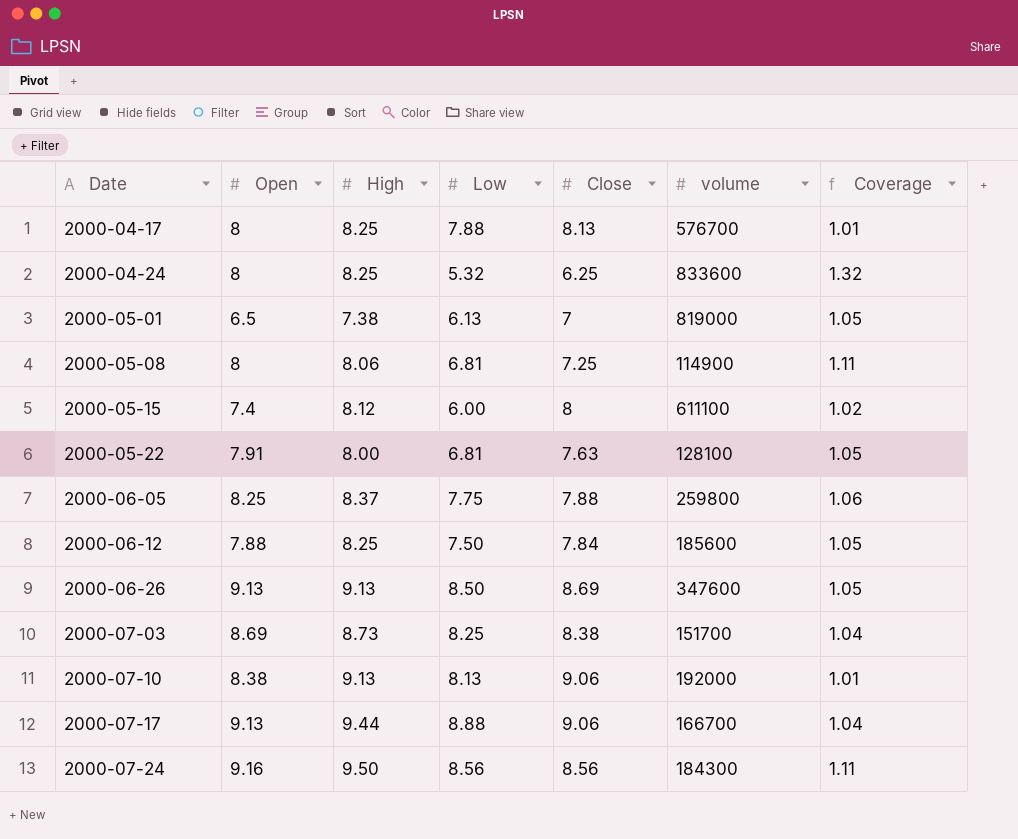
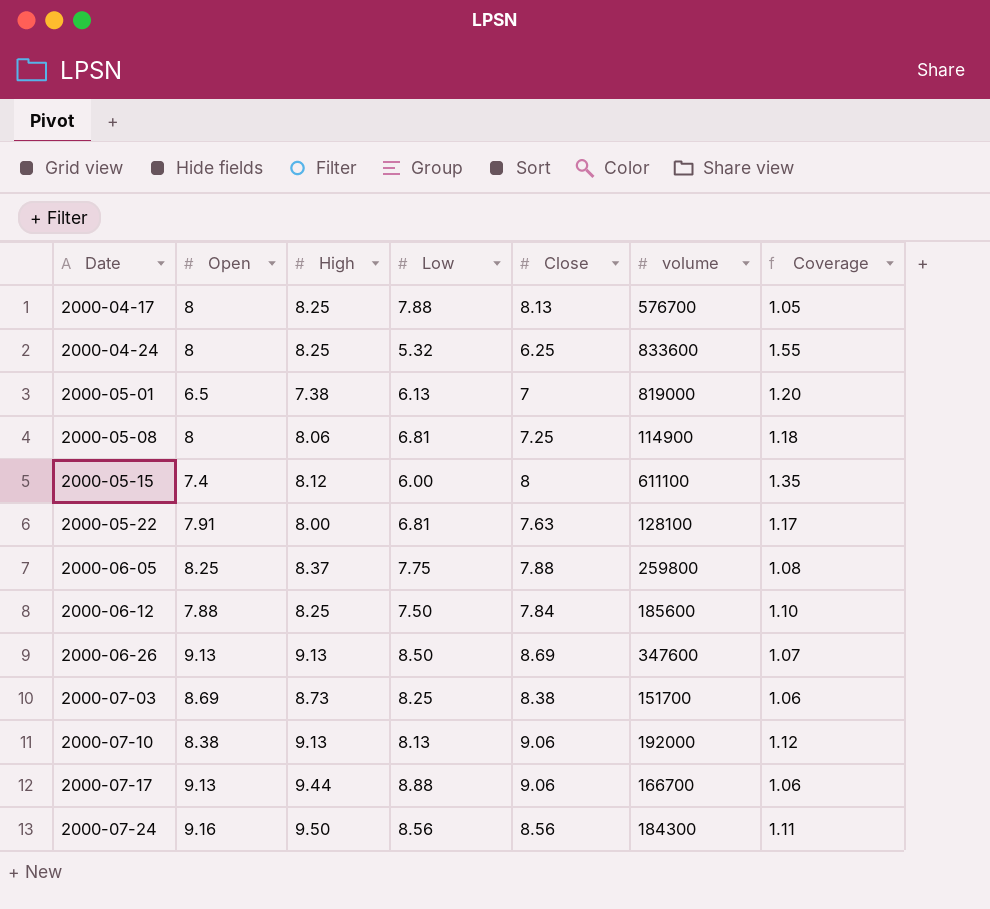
column Coverage | formula: [High] / [Close] -> [High] / [Low]

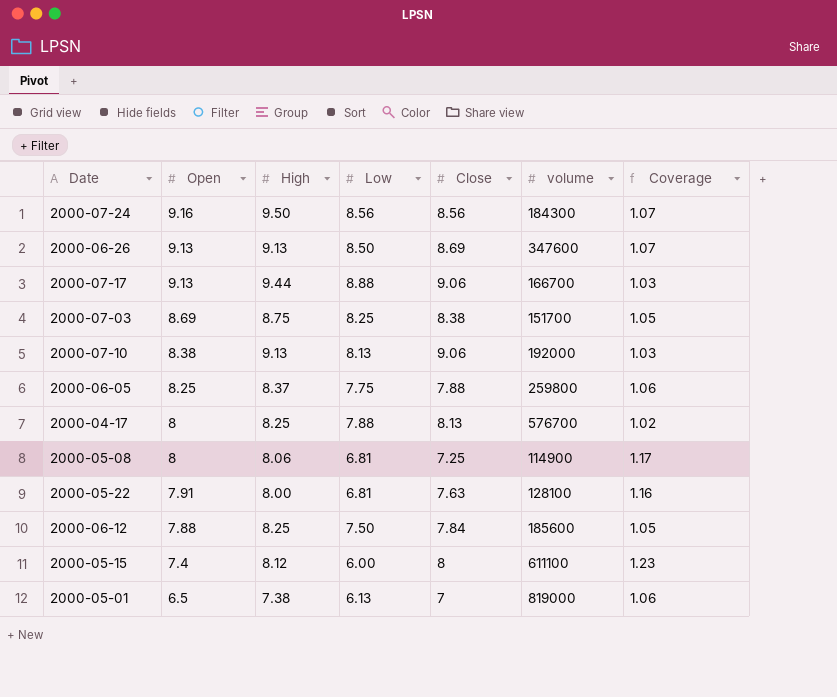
row order: Date ascending -> Open descending
column Coverage | formula: [High] / [Low] -> [Open] / [Low]
row 2000-04-24: 8 | 8.25 | 5.32 | 6.25 | 833600 | 1.55 -> none
2000-07-03 | High: 8.73 -> 8.75

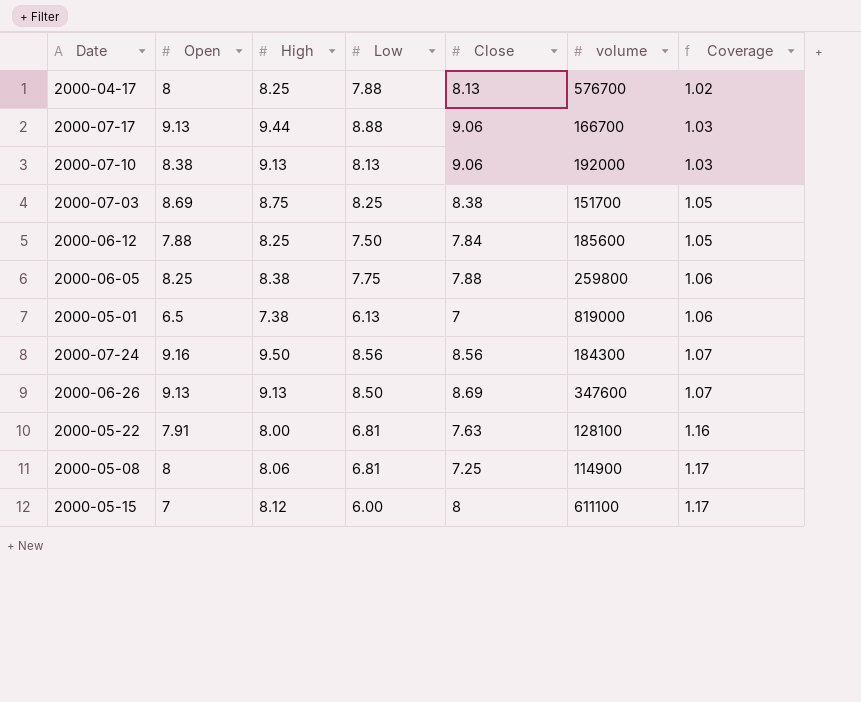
row order: Open descending -> Coverage ascending
2000-06-05 | High: 8.37 -> 8.38
2000-05-15 | Open: 7.4 -> 7
2000-05-15 | Coverage: 1.23 -> 1.17

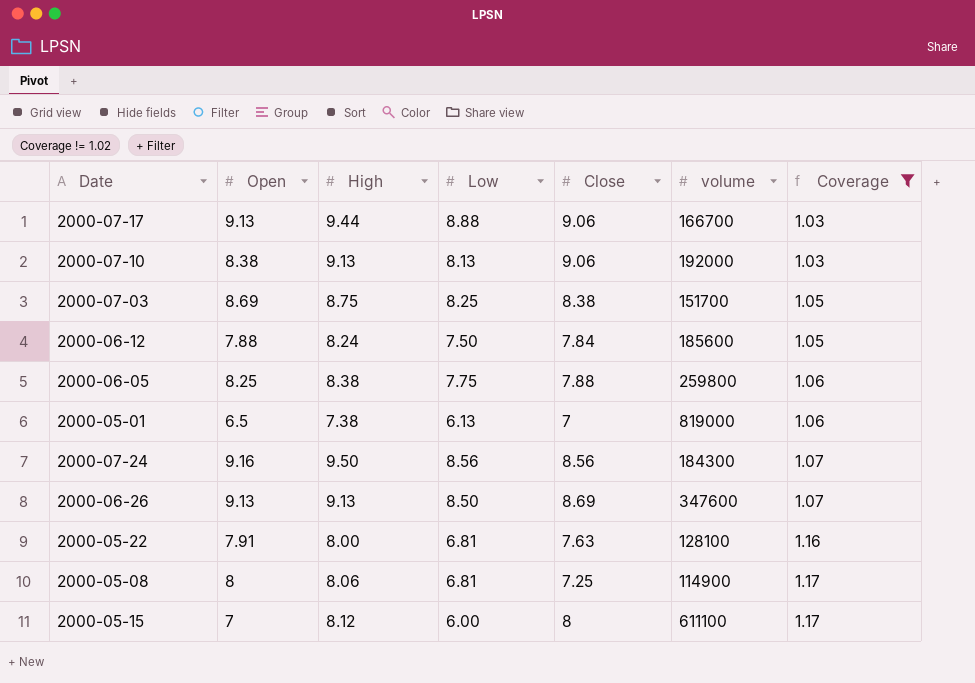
filter: none -> Coverage != 1.02
2000-06-12 | High: 8.25 -> 8.24

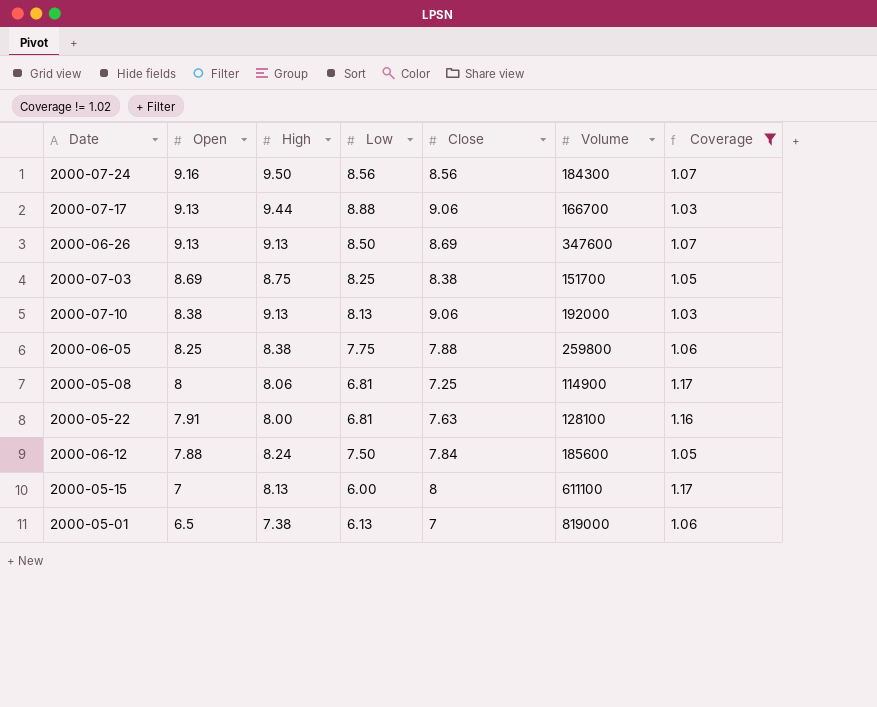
row order: Coverage ascending -> Open descending
column name: volume -> Volume
2000-05-15 | High: 8.12 -> 8.13

